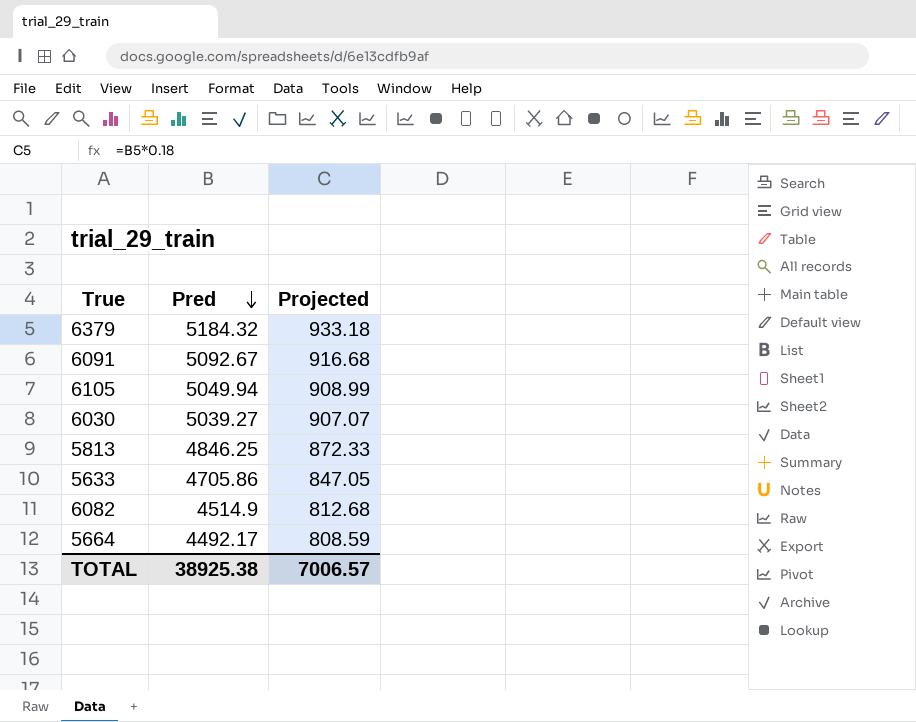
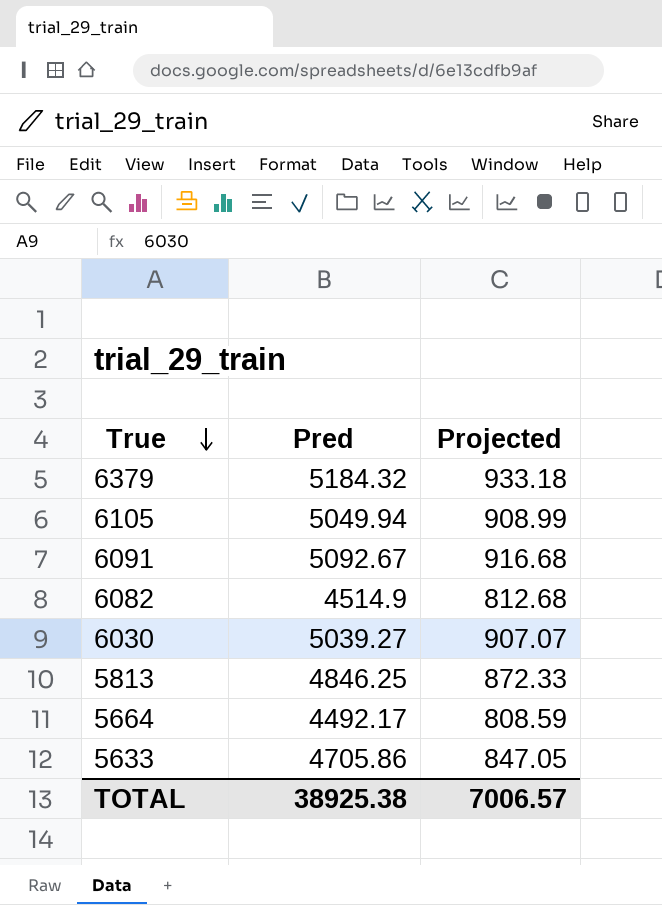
row order: Pred descending -> True descending

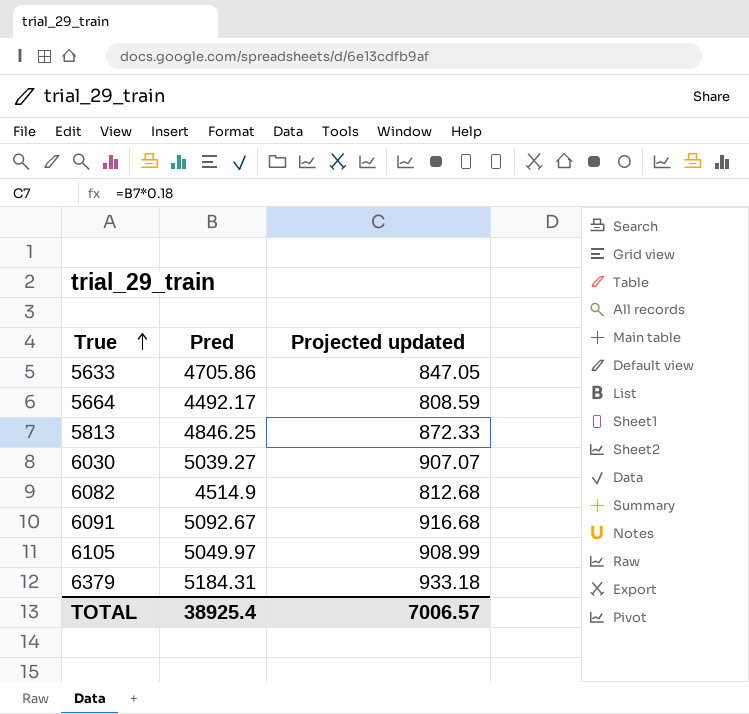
row order: True descending -> True ascending
column name: Projected -> Projected updated
6105 | Pred: 5049.94 -> 5049.97
6379 | Pred: 5184.32 -> 5184.31
TOTAL | Pred: 38925.38 -> 38925.4

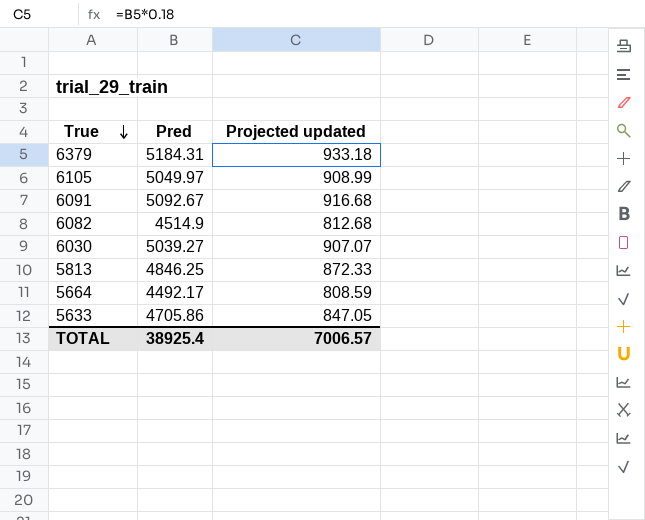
row order: True ascending -> True descending

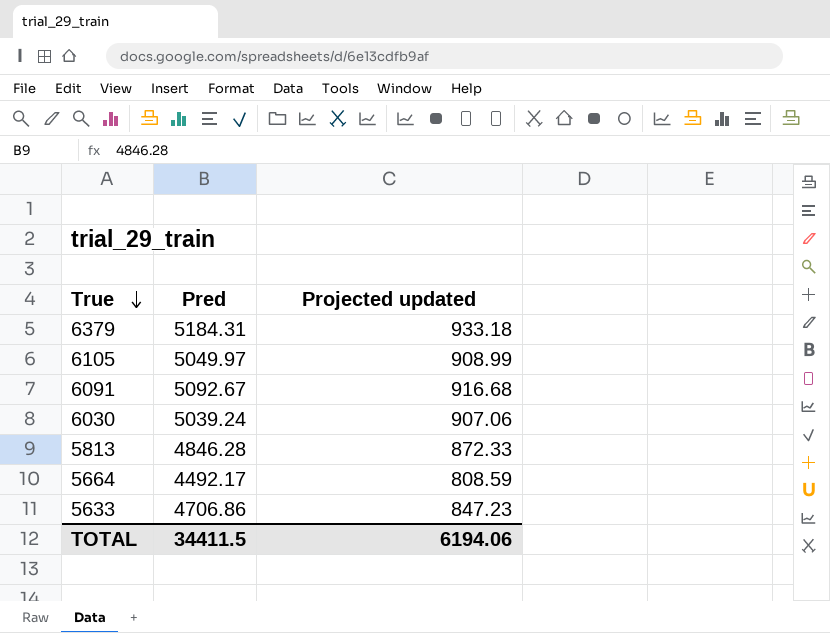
row 6082: 4514.9 | 812.68 -> none
6030 | Pred: 5039.27 -> 5039.24
6030 | Projected updated: 907.07 -> 907.06
5813 | Pred: 4846.25 -> 4846.28
5633 | Pred: 4705.86 -> 4706.86
5633 | Projected updated: 847.05 -> 847.23
TOTAL | Pred: 38925.4 -> 34411.5
TOTAL | Projected updated: 7006.57 -> 6194.06

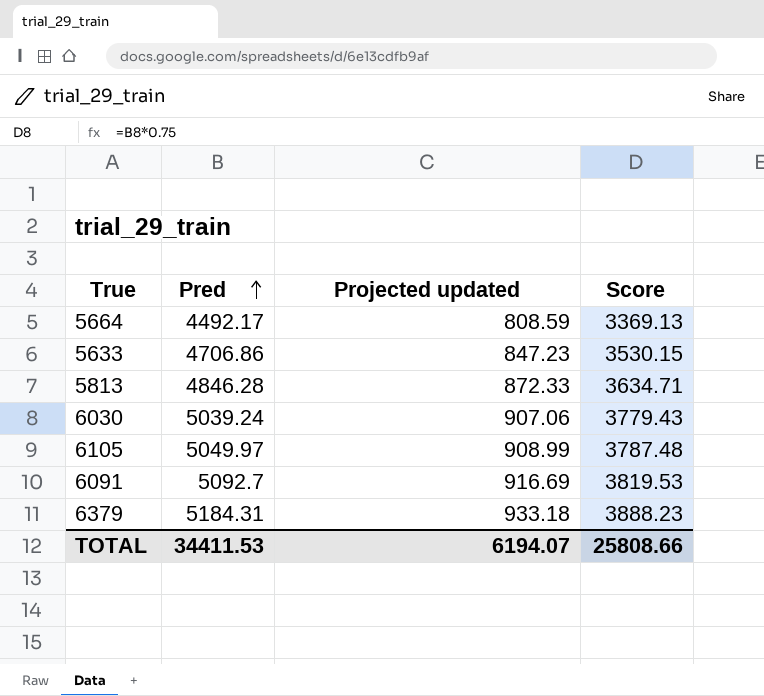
row order: True descending -> Pred ascending
column Score | formula: none -> [Pred] * 0.75
6091 | Pred: 5092.67 -> 5092.7
6091 | Projected updated: 916.68 -> 916.69
TOTAL | Pred: 34411.5 -> 34411.53
TOTAL | Projected updated: 6194.06 -> 6194.07

